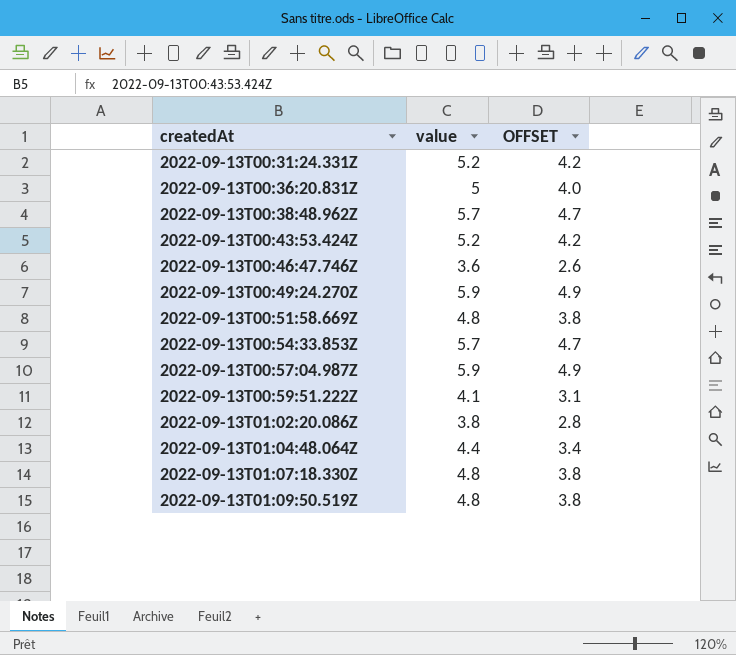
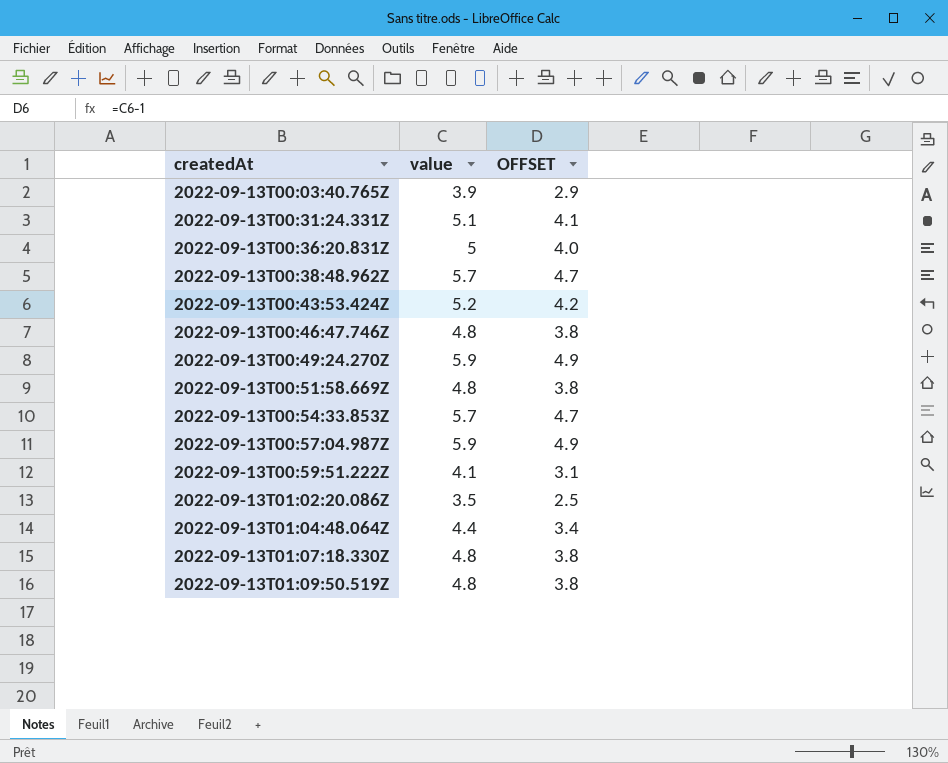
row 2022-09-13T00:03:40.765Z: none -> 3.9 | 2.9
2022-09-13T00:31:24.331Z | value: 5.2 -> 5.1
2022-09-13T00:31:24.331Z | OFFSET: 4.2 -> 4.1
2022-09-13T00:46:47.746Z | value: 3.6 -> 4.8
2022-09-13T00:46:47.746Z | OFFSET: 2.6 -> 3.8
2022-09-13T01:02:20.086Z | value: 3.8 -> 3.5
2022-09-13T01:02:20.086Z | OFFSET: 2.8 -> 2.5

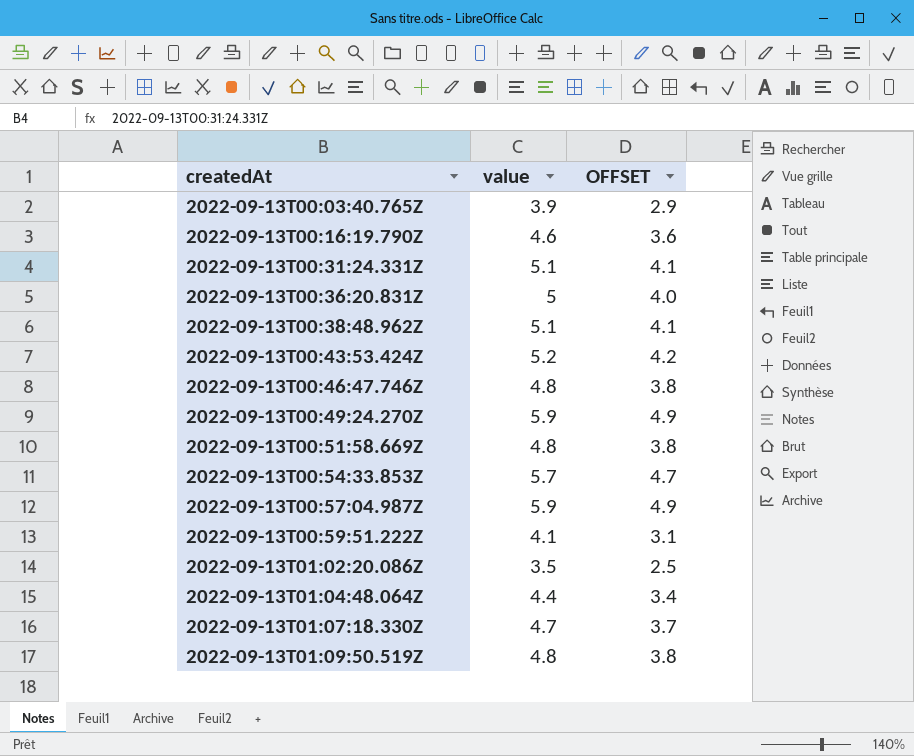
row 2022-09-13T00:16:19.790Z: none -> 4.6 | 3.6
2022-09-13T00:38:48.962Z | value: 5.7 -> 5.1
2022-09-13T00:38:48.962Z | OFFSET: 4.7 -> 4.1
2022-09-13T01:07:18.330Z | value: 4.8 -> 4.7
2022-09-13T01:07:18.330Z | OFFSET: 3.8 -> 3.7

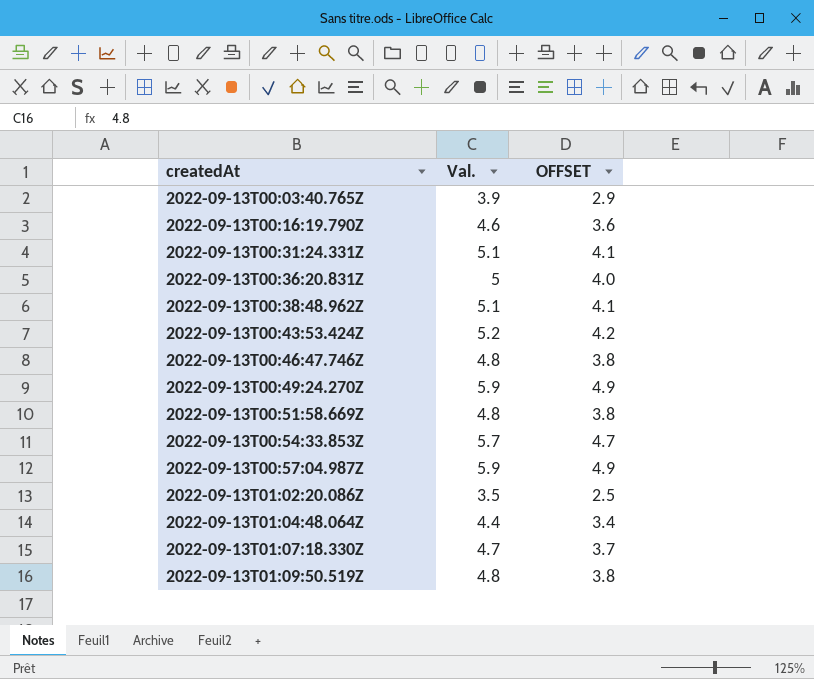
column name: value -> Val.
row 2022-09-13T00:59:51.222Z: 4.1 | 3.1 -> none

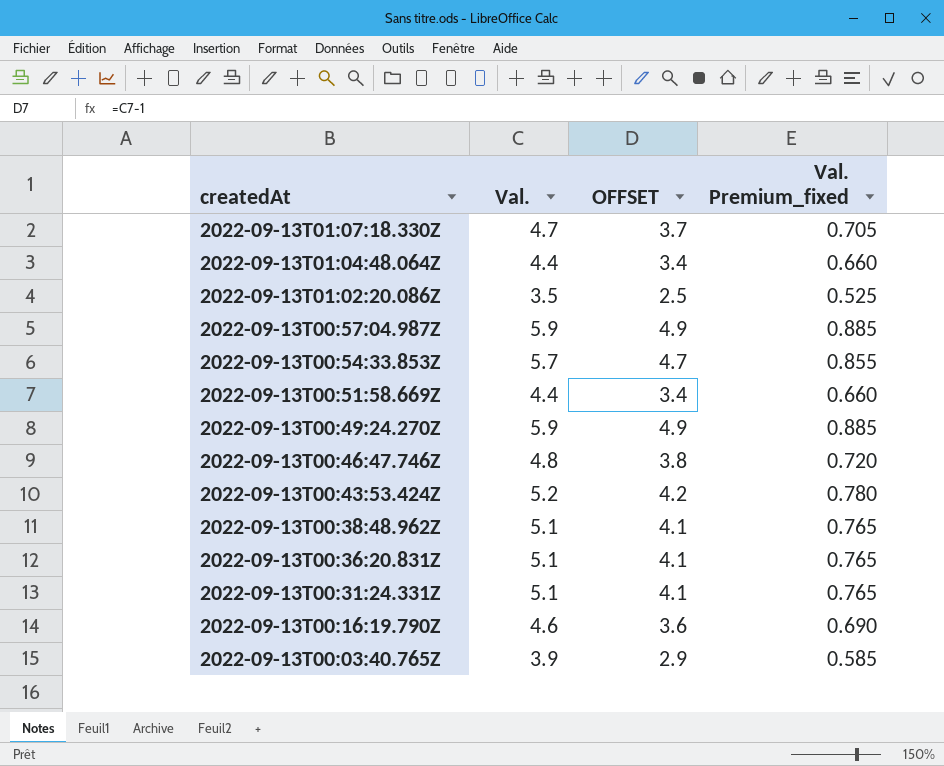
row order: createdAt ascending -> createdAt descending
column Val. Premium_fixed | formula: none -> [Val.] * 0.15
row 2022-09-13T01:09:50.519Z: 4.8 | 3.8 -> none
2022-09-13T00:51:58.669Z | Val.: 4.8 -> 4.4
2022-09-13T00:51:58.669Z | OFFSET: 3.8 -> 3.4
2022-09-13T00:36:20.831Z | Val.: 5 -> 5.1
2022-09-13T00:36:20.831Z | OFFSET: 4.0 -> 4.1

